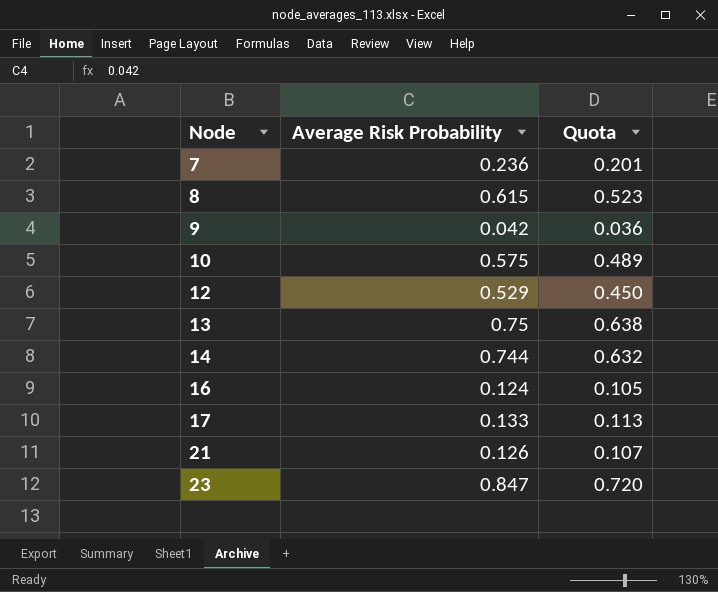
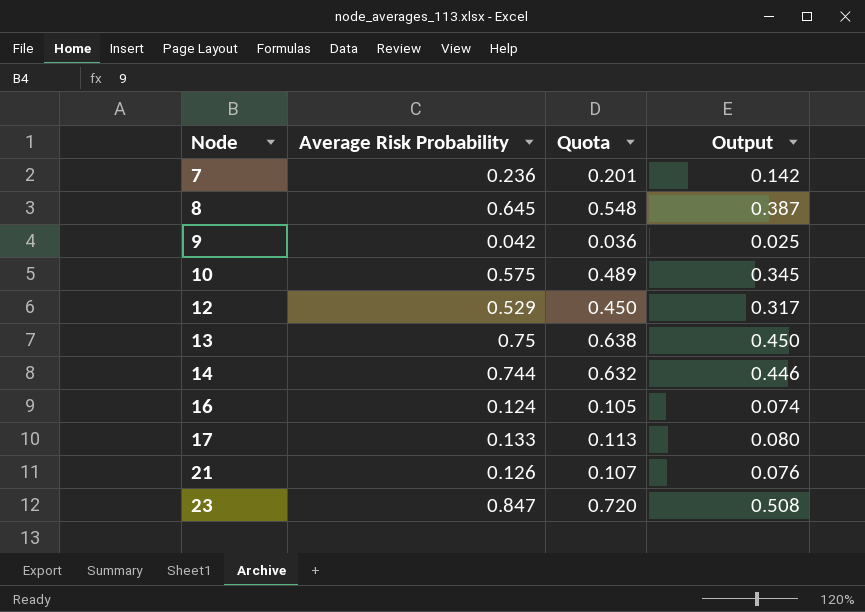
column Output | formula: none -> [Average Risk Probability] * 0.6
8 | Average Risk Probability: 0.615 -> 0.645
8 | Quota: 0.523 -> 0.548

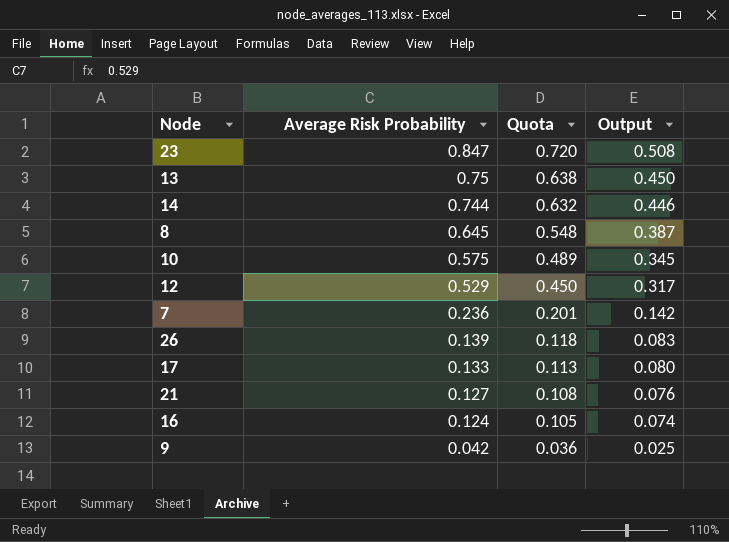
row order: Node ascending -> Average Risk Probability descending
row 26: none -> 0.139 | 0.118 | 0.083
21 | Average Risk Probability: 0.126 -> 0.127
21 | Quota: 0.107 -> 0.108

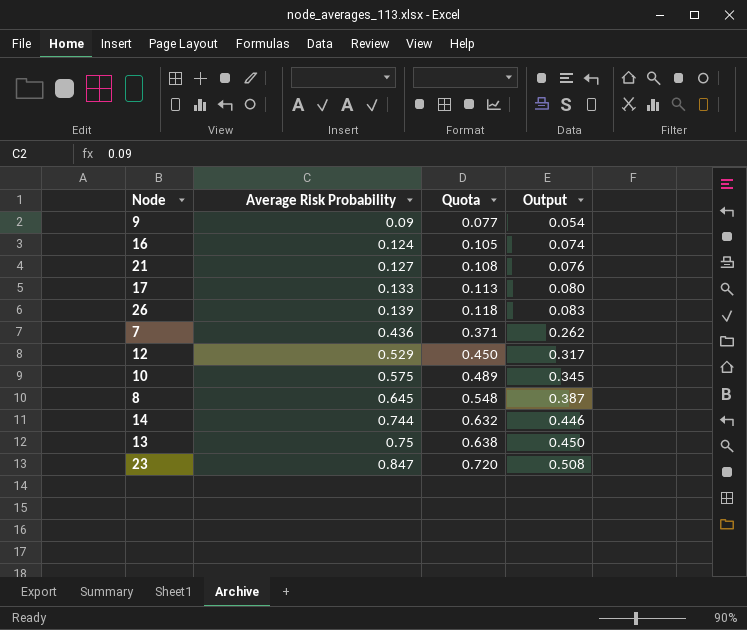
row order: Average Risk Probability descending -> Average Risk Probability ascending
9 | Average Risk Probability: 0.042 -> 0.09
9 | Quota: 0.036 -> 0.077
9 | Output: 0.025 -> 0.054
7 | Average Risk Probability: 0.236 -> 0.436
7 | Quota: 0.201 -> 0.371
7 | Output: 0.142 -> 0.262

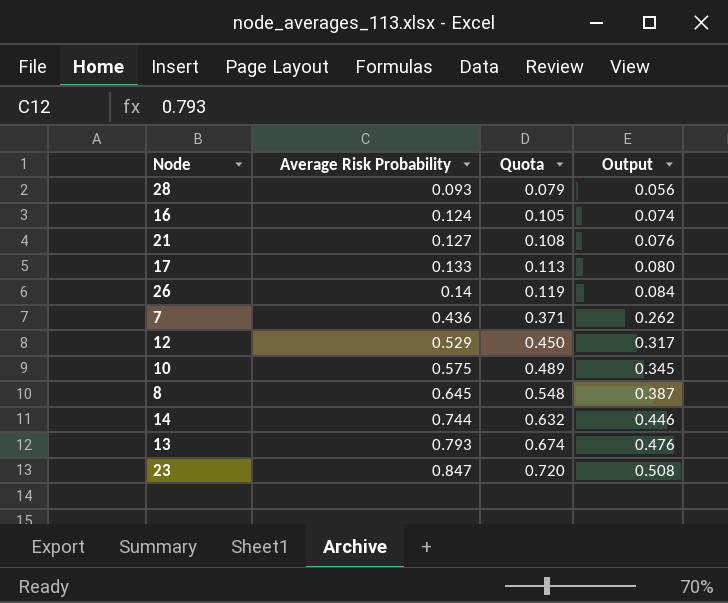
row 9: 0.09 | 0.077 | 0.054 -> none
row 28: none -> 0.093 | 0.079 | 0.056
26 | Average Risk Probability: 0.139 -> 0.14
26 | Quota: 0.118 -> 0.119
26 | Output: 0.083 -> 0.084
13 | Average Risk Probability: 0.75 -> 0.793
13 | Quota: 0.638 -> 0.674
13 | Output: 0.450 -> 0.476

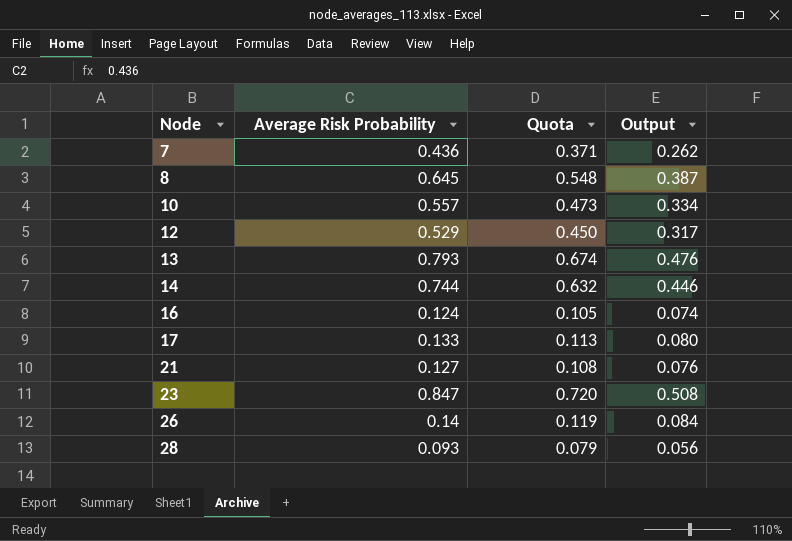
row order: Average Risk Probability ascending -> Node ascending
10 | Average Risk Probability: 0.575 -> 0.557
10 | Quota: 0.489 -> 0.473
10 | Output: 0.345 -> 0.334

